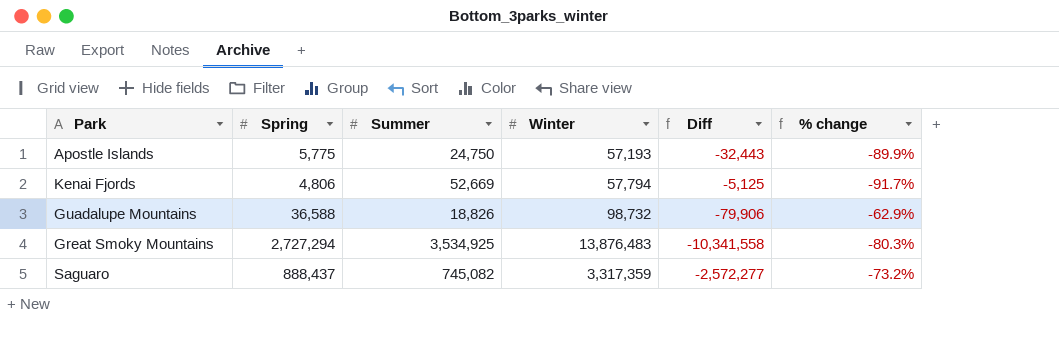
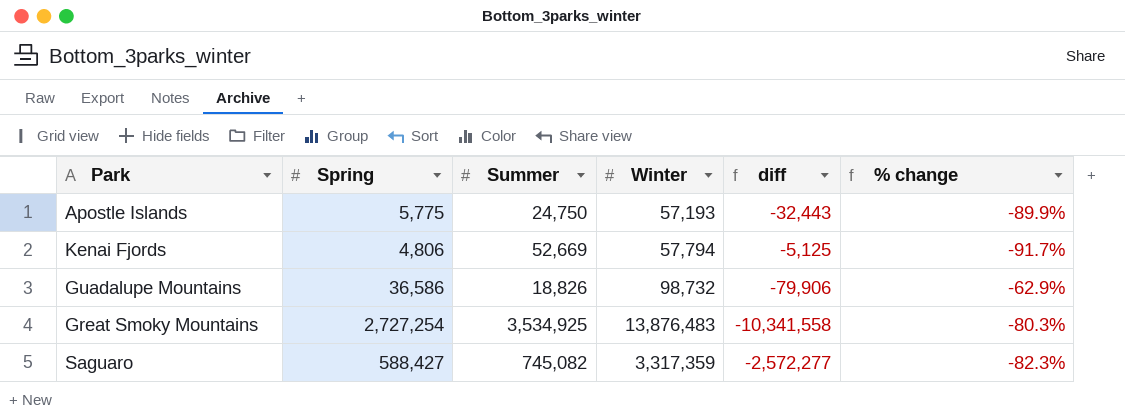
column name: Diff -> diff
Guadalupe Mountains | Spring: 36,588 -> 36,586
Great Smoky Mountains | Spring: 2,727,294 -> 2,727,254
Saguaro | Spring: 888,437 -> 588,427
Saguaro | % change: -73.2% -> -82.3%

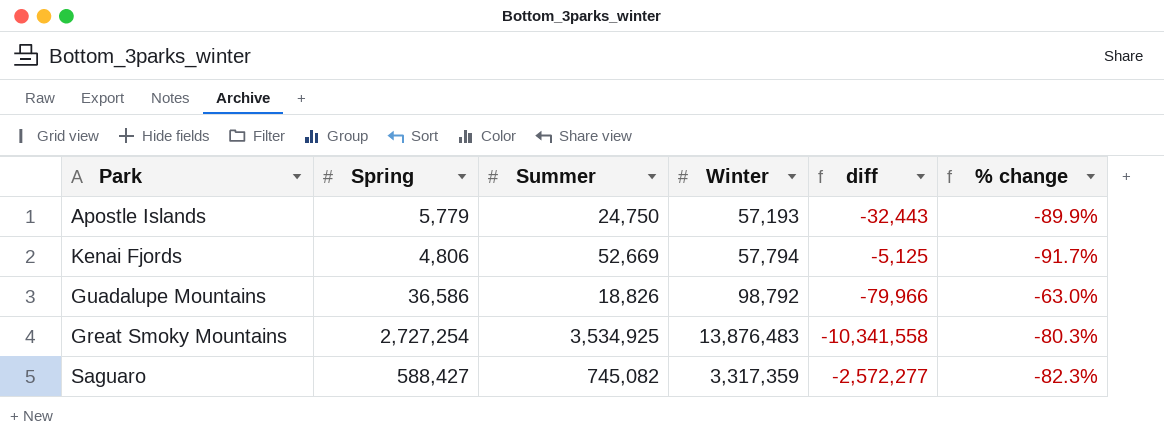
Apostle Islands | Spring: 5,775 -> 5,779
Guadalupe Mountains | Winter: 98,732 -> 98,792
Guadalupe Mountains | diff: -79,906 -> -79,966
Guadalupe Mountains | % change: -62.9% -> -63.0%

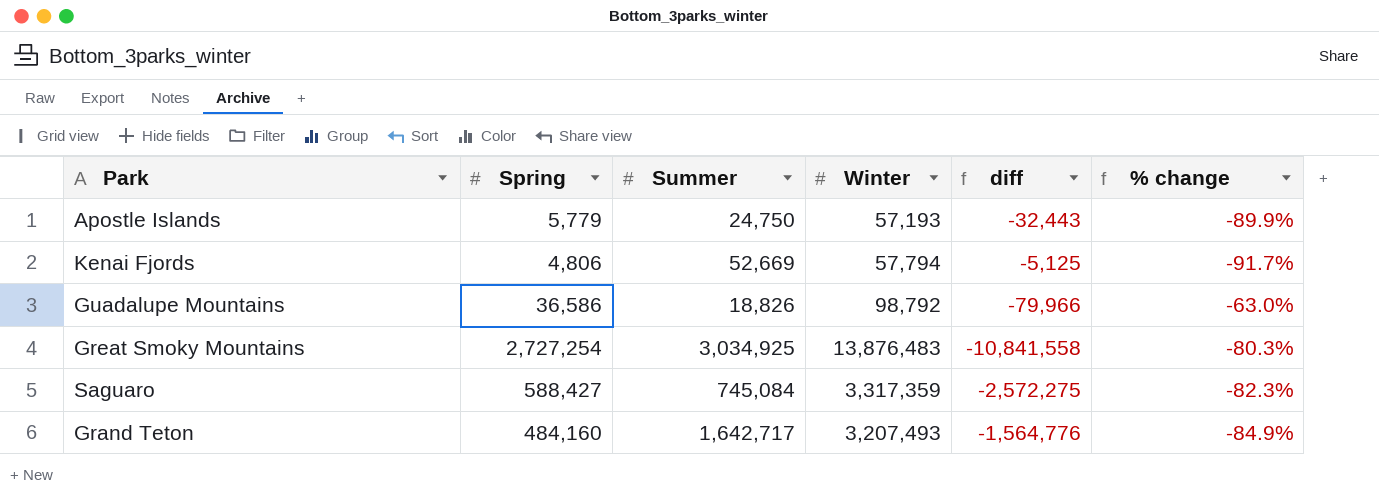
Great Smoky Mountains | Summer: 3,534,925 -> 3,034,925
Great Smoky Mountains | diff: -10,341,558 -> -10,841,558
Saguaro | Summer: 745,082 -> 745,084
Saguaro | diff: -2,572,277 -> -2,572,275
row Grand Teton: none -> 484,160 | 1,642,717 | 3,207,493 | -1,564,776 | -84.9%

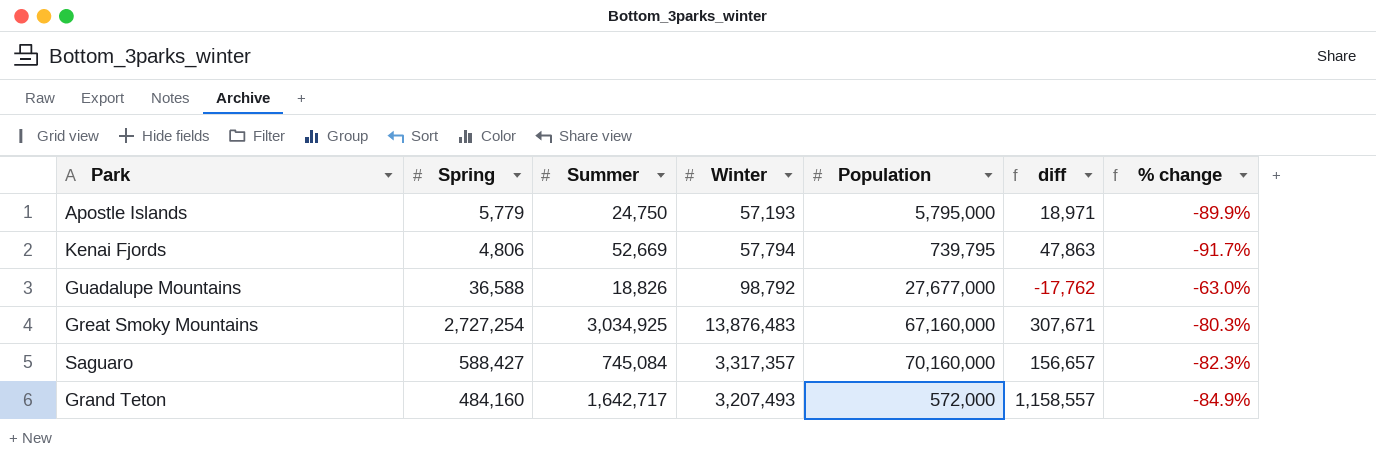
column Population | position: none -> 5
column diff | formula: [Summer] - [Winter] -> [Summer] - [Spring]
Guadalupe Mountains | Spring: 36,586 -> 36,588
Saguaro | Winter: 3,317,359 -> 3,317,357

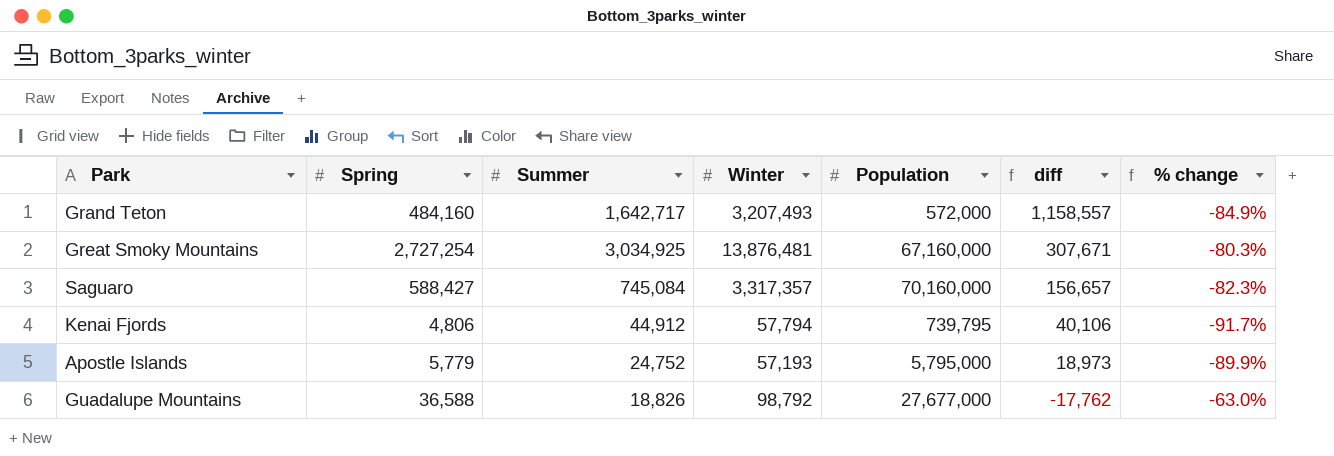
row order: none -> diff descending
Great Smoky Mountains | Winter: 13,876,483 -> 13,876,481
Kenai Fjords | Summer: 52,669 -> 44,912
Kenai Fjords | diff: 47,863 -> 40,106
Apostle Islands | Summer: 24,750 -> 24,752
Apostle Islands | diff: 18,971 -> 18,973

